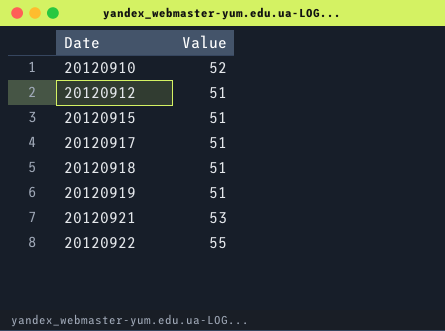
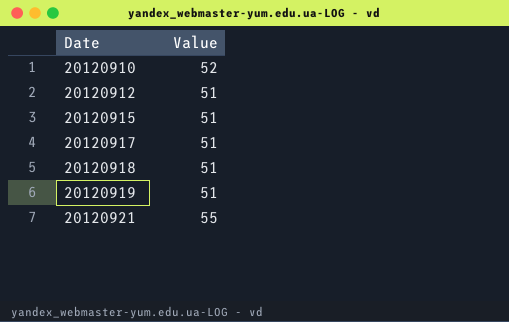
row 20120922: 55 -> none
20120921 | Value: 53 -> 55

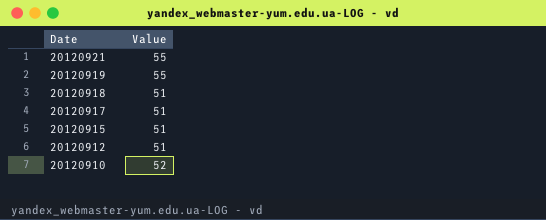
row order: Date ascending -> Date descending
20120919 | Value: 51 -> 55

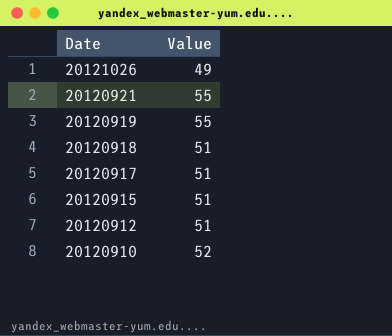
row 20121026: none -> 49

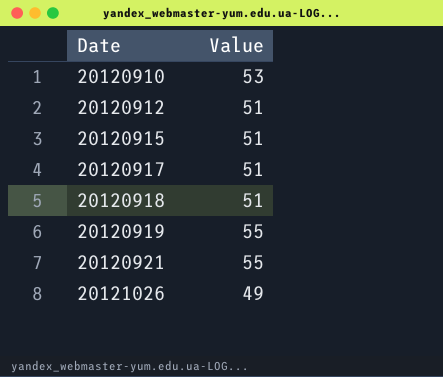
row order: Date descending -> Date ascending
20120910 | Value: 52 -> 53

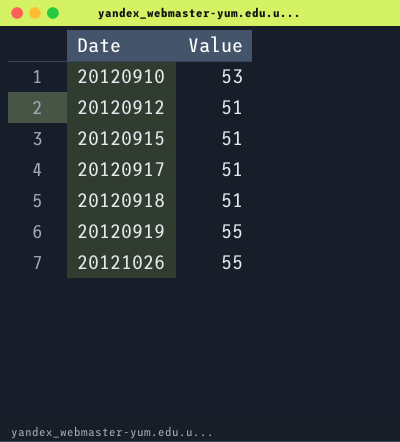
row 20120921: 55 -> none
20121026 | Value: 49 -> 55

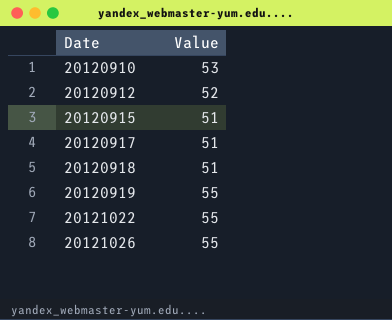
20120912 | Value: 51 -> 52
row 20121022: none -> 55

